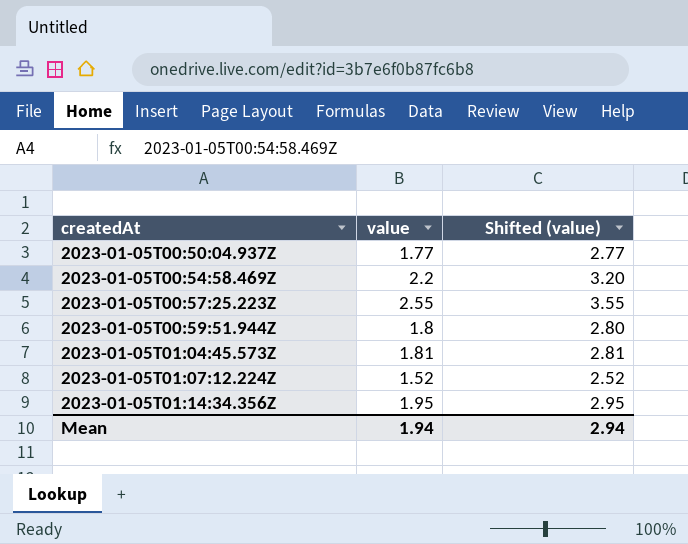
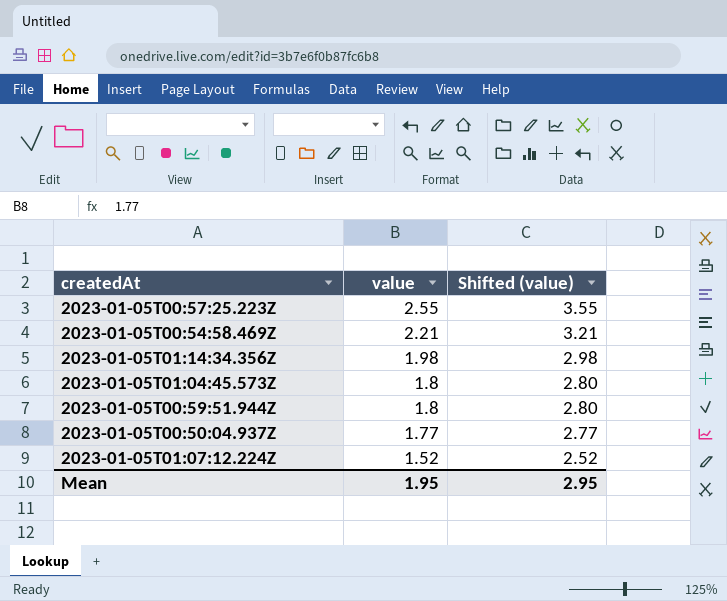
row order: createdAt ascending -> value descending
2023-01-05T00:54:58.469Z | value: 2.2 -> 2.21
2023-01-05T00:54:58.469Z | Shifted (value): 3.20 -> 3.21
2023-01-05T01:14:34.356Z | value: 1.95 -> 1.98
2023-01-05T01:14:34.356Z | Shifted (value): 2.95 -> 2.98
2023-01-05T01:04:45.573Z | value: 1.81 -> 1.8
2023-01-05T01:04:45.573Z | Shifted (value): 2.81 -> 2.80
Mean | value: 1.94 -> 1.95
Mean | Shifted (value): 2.94 -> 2.95

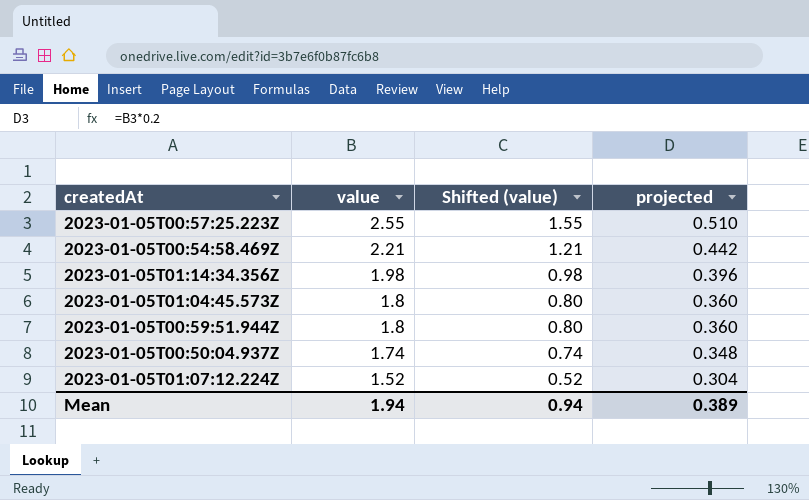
column Shifted (value) | formula: [value] + 1 -> [value] - 1
column projected | formula: none -> [value] * 0.2
2023-01-05T00:50:04.937Z | value: 1.77 -> 1.74
Mean | value: 1.95 -> 1.94
Mean | Shifted (value): 2.95 -> 0.94

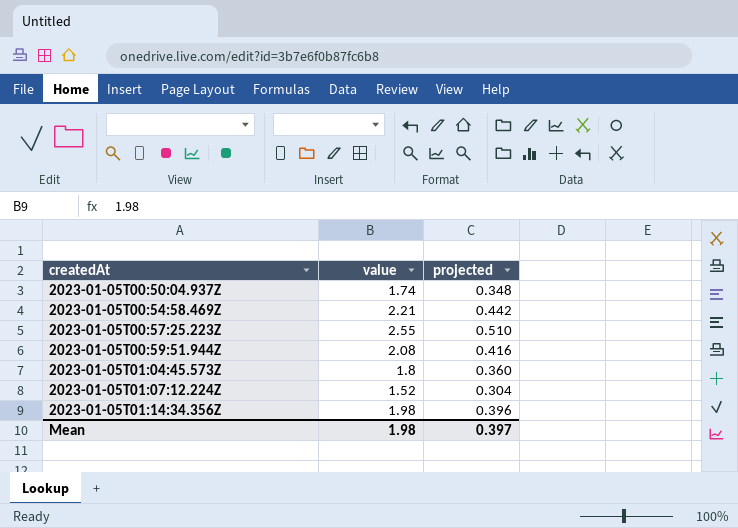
row order: value descending -> createdAt ascending
column Shifted (value) | formula: [value] - 1 -> none
2023-01-05T00:59:51.944Z | value: 1.8 -> 2.08
2023-01-05T00:59:51.944Z | projected: 0.360 -> 0.416
Mean | value: 1.94 -> 1.98
Mean | projected: 0.389 -> 0.397

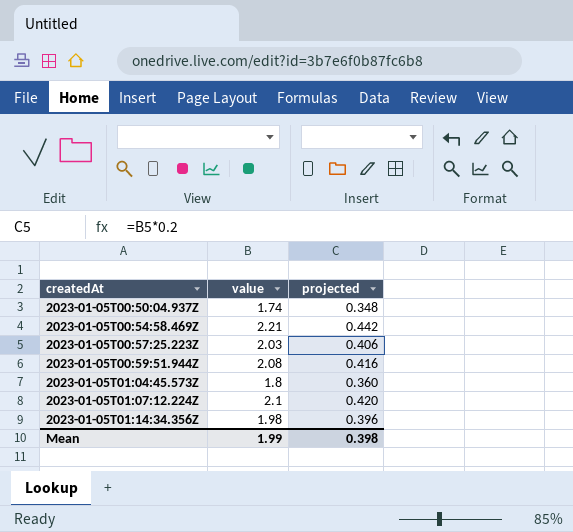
2023-01-05T00:57:25.223Z | value: 2.55 -> 2.03
2023-01-05T00:57:25.223Z | projected: 0.510 -> 0.406
2023-01-05T01:07:12.224Z | value: 1.52 -> 2.1
2023-01-05T01:07:12.224Z | projected: 0.304 -> 0.420
Mean | value: 1.98 -> 1.99
Mean | projected: 0.397 -> 0.398

